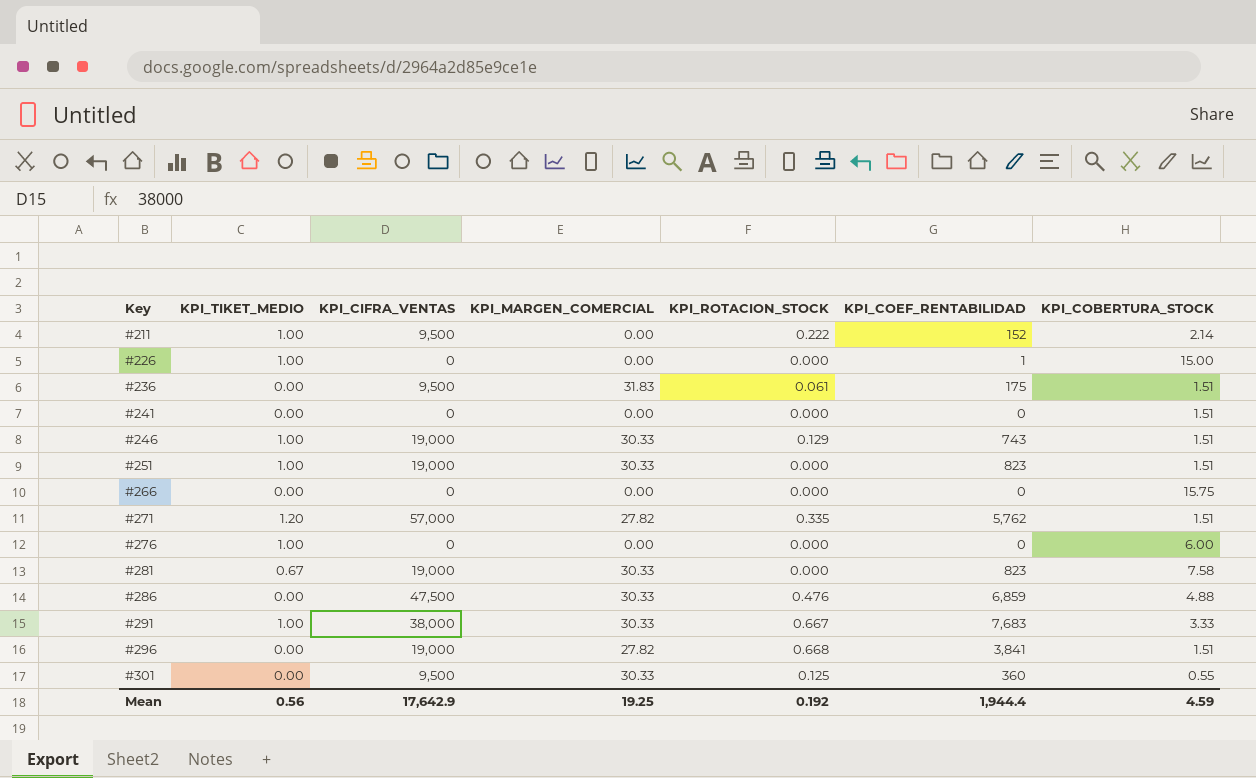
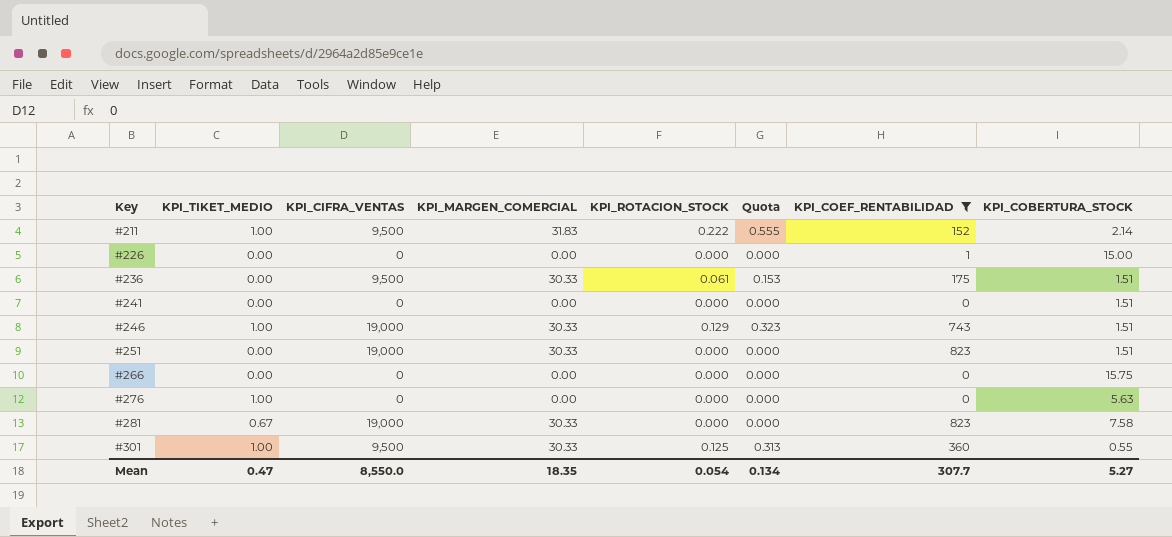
filter: none -> KPI_COEF_RENTABILIDAD <= 823
column Quota | formula: none -> [KPI_ROTACION_STOCK] * 2.5
#211 | KPI_MARGEN_COMERCIAL: 0.00 -> 31.83
#226 | KPI_TIKET_MEDIO: 1.00 -> 0.00
#236 | KPI_MARGEN_COMERCIAL: 31.83 -> 30.33
#251 | KPI_TIKET_MEDIO: 1.00 -> 0.00
#276 | KPI_COBERTURA_STOCK: 6.00 -> 5.63
#301 | KPI_TIKET_MEDIO: 0.00 -> 1.00
Mean | KPI_TIKET_MEDIO: 0.56 -> 0.47
Mean | KPI_CIFRA_VENTAS: 17,642.9 -> 8,550.0
Mean | KPI_MARGEN_COMERCIAL: 19.25 -> 18.35
Mean | KPI_ROTACION_STOCK: 0.192 -> 0.054
Mean | KPI_COEF_RENTABILIDAD: 1,944.4 -> 307.7
Mean | KPI_COBERTURA_STOCK: 4.59 -> 5.27

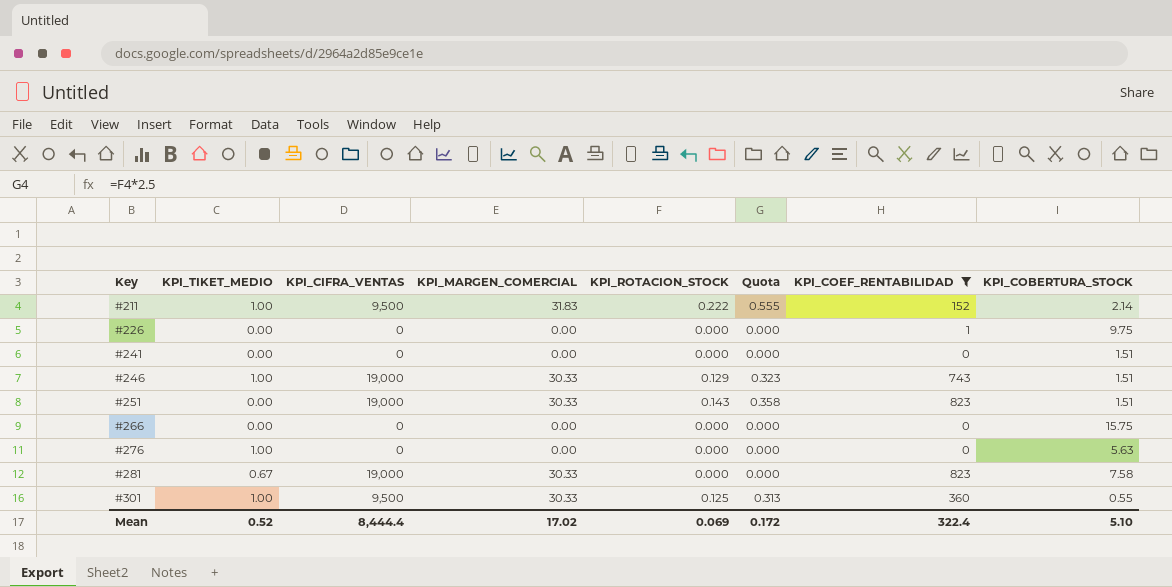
row #236: 0.00 | 9,500 | 30.33 | 0.061 | 0.153 | 175 | 1.51 -> none
#226 | KPI_COBERTURA_STOCK: 15.00 -> 9.75
#251 | KPI_ROTACION_STOCK: 0.000 -> 0.143
#251 | Quota: 0.000 -> 0.358
Mean | KPI_TIKET_MEDIO: 0.47 -> 0.52
Mean | KPI_CIFRA_VENTAS: 8,550.0 -> 8,444.4
Mean | KPI_MARGEN_COMERCIAL: 18.35 -> 17.02
Mean | KPI_ROTACION_STOCK: 0.054 -> 0.069
Mean | Quota: 0.134 -> 0.172
Mean | KPI_COEF_RENTABILIDAD: 307.7 -> 322.4
Mean | KPI_COBERTURA_STOCK: 5.27 -> 5.10

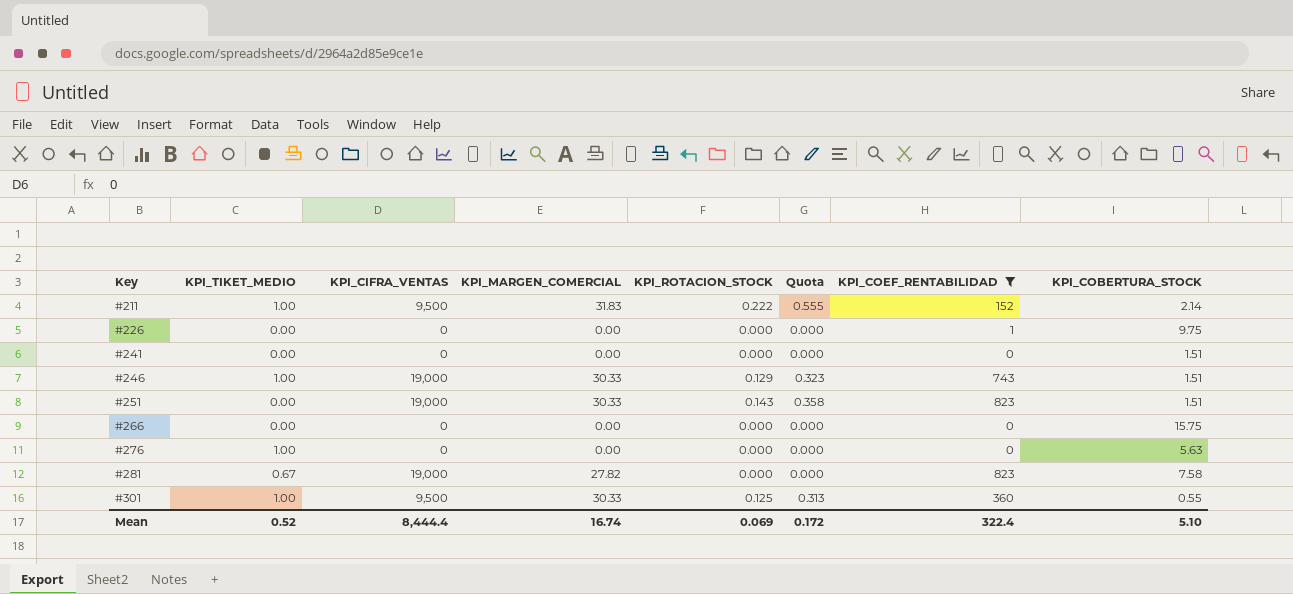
#281 | KPI_MARGEN_COMERCIAL: 30.33 -> 27.82
Mean | KPI_MARGEN_COMERCIAL: 17.02 -> 16.74

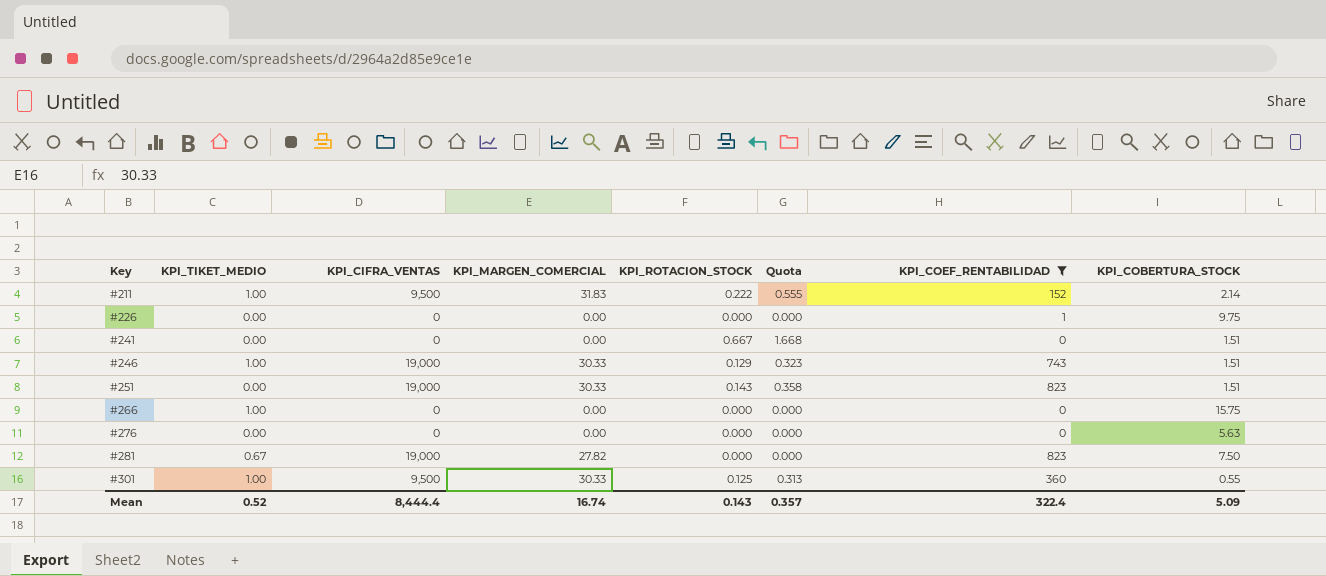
#241 | KPI_ROTACION_STOCK: 0.000 -> 0.667
#241 | Quota: 0.000 -> 1.668
#266 | KPI_TIKET_MEDIO: 0.00 -> 1.00
#276 | KPI_TIKET_MEDIO: 1.00 -> 0.00
#281 | KPI_COBERTURA_STOCK: 7.58 -> 7.50
Mean | KPI_ROTACION_STOCK: 0.069 -> 0.143
Mean | Quota: 0.172 -> 0.357
Mean | KPI_COBERTURA_STOCK: 5.10 -> 5.09

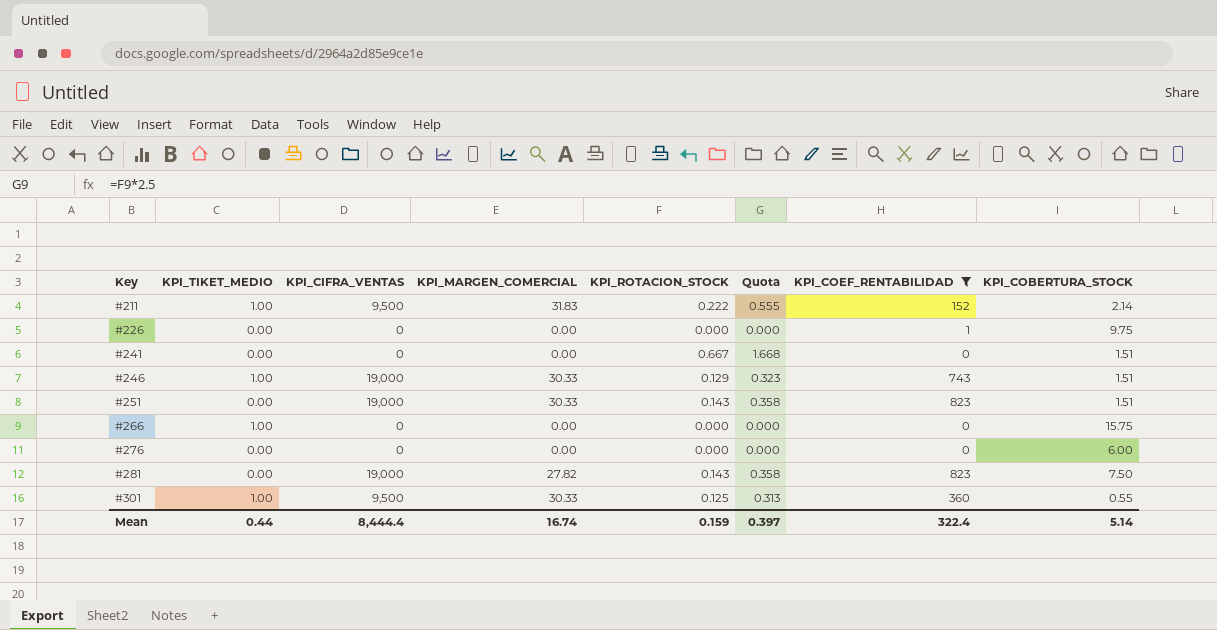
#276 | KPI_COBERTURA_STOCK: 5.63 -> 6.00
#281 | KPI_TIKET_MEDIO: 0.67 -> 0.00
#281 | KPI_ROTACION_STOCK: 0.000 -> 0.143
#281 | Quota: 0.000 -> 0.358
Mean | KPI_TIKET_MEDIO: 0.52 -> 0.44
Mean | KPI_ROTACION_STOCK: 0.143 -> 0.159
Mean | Quota: 0.357 -> 0.397
Mean | KPI_COBERTURA_STOCK: 5.09 -> 5.14

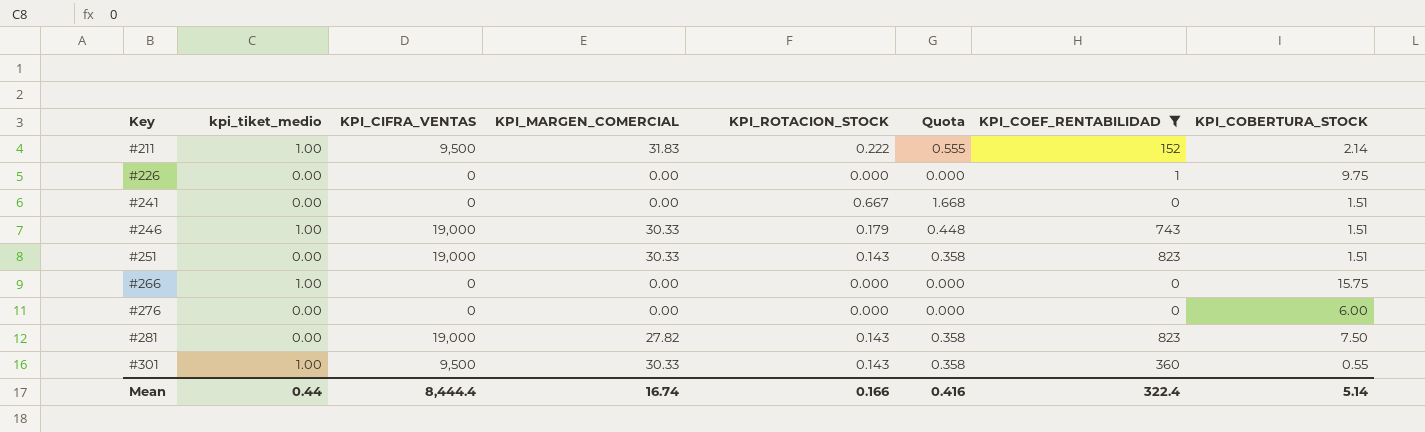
column name: KPI_TIKET_MEDIO -> kpi_tiket_medio
#246 | KPI_ROTACION_STOCK: 0.129 -> 0.179
#246 | Quota: 0.323 -> 0.448
#301 | KPI_ROTACION_STOCK: 0.125 -> 0.143
#301 | Quota: 0.313 -> 0.358
Mean | KPI_ROTACION_STOCK: 0.159 -> 0.166
Mean | Quota: 0.397 -> 0.416

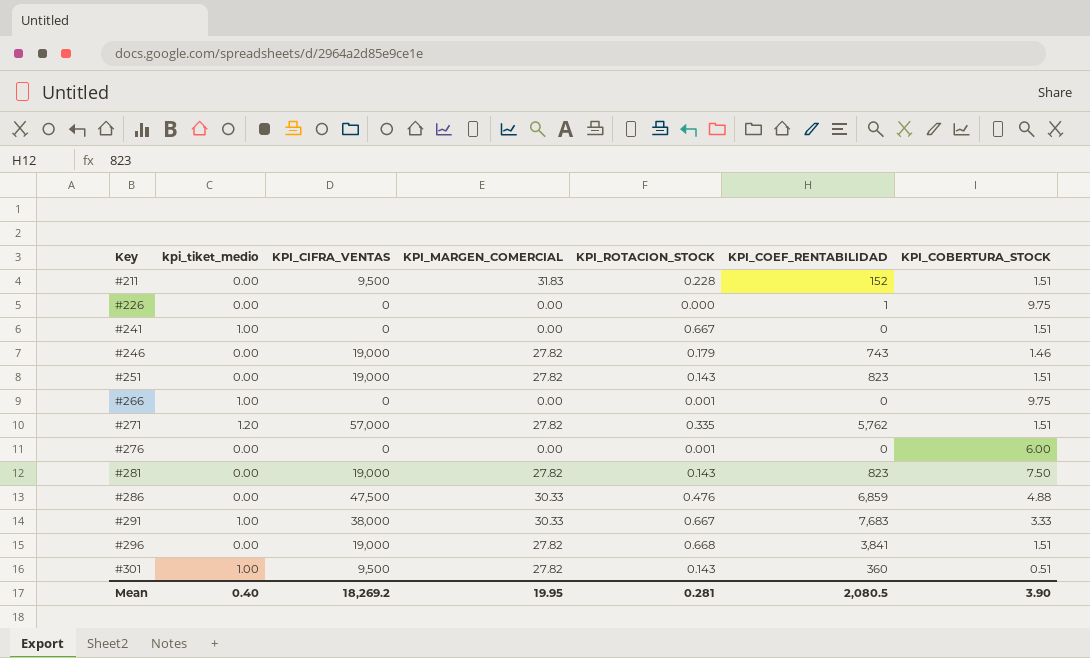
filter: KPI_COEF_RENTABILIDAD <= 823 -> none
column Quota | formula: [KPI_ROTACION_STOCK] * 2.5 -> none
#211 | kpi_tiket_medio: 1.00 -> 0.00
#211 | KPI_ROTACION_STOCK: 0.222 -> 0.228
#211 | KPI_COBERTURA_STOCK: 2.14 -> 1.51
#241 | kpi_tiket_medio: 0.00 -> 1.00
#246 | kpi_tiket_medio: 1.00 -> 0.00
#246 | KPI_MARGEN_COMERCIAL: 30.33 -> 27.82
#246 | KPI_COBERTURA_STOCK: 1.51 -> 1.46
#251 | KPI_MARGEN_COMERCIAL: 30.33 -> 27.82
#266 | KPI_ROTACION_STOCK: 0.000 -> 0.001
#266 | KPI_COBERTURA_STOCK: 15.75 -> 9.75
#276 | KPI_ROTACION_STOCK: 0.000 -> 0.001
#301 | KPI_MARGEN_COMERCIAL: 30.33 -> 27.82
#301 | KPI_COBERTURA_STOCK: 0.55 -> 0.51
Mean | kpi_tiket_medio: 0.44 -> 0.40
Mean | KPI_CIFRA_VENTAS: 8,444.4 -> 18,269.2
Mean | KPI_MARGEN_COMERCIAL: 16.74 -> 19.95
Mean | KPI_ROTACION_STOCK: 0.166 -> 0.281
Mean | KPI_COEF_RENTABILIDAD: 322.4 -> 2,080.5
Mean | KPI_COBERTURA_STOCK: 5.14 -> 3.90

